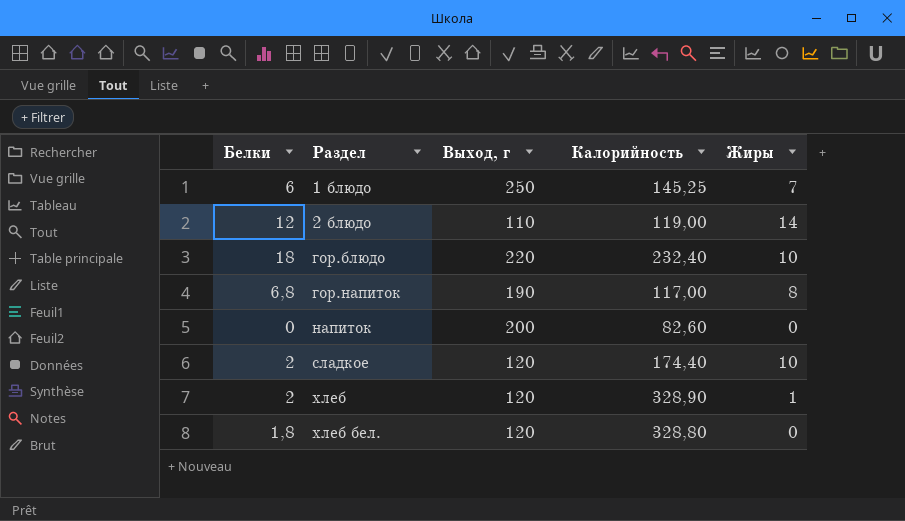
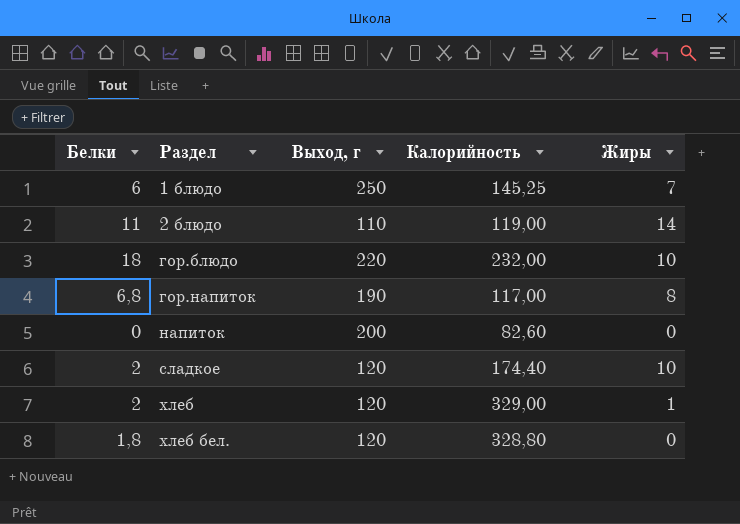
2 блюдо | Белки: 12 -> 11
гор.блюдо | Калорийность: 232,40 -> 232,00
хлеб | Калорийность: 328,90 -> 329,00

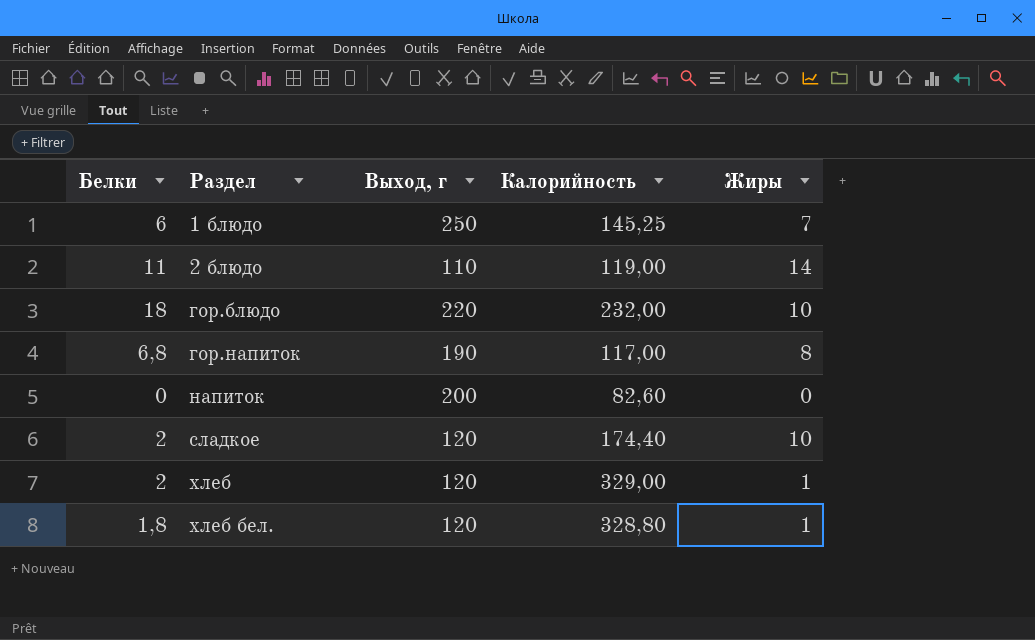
хлеб бел. | Жиры: 0 -> 1

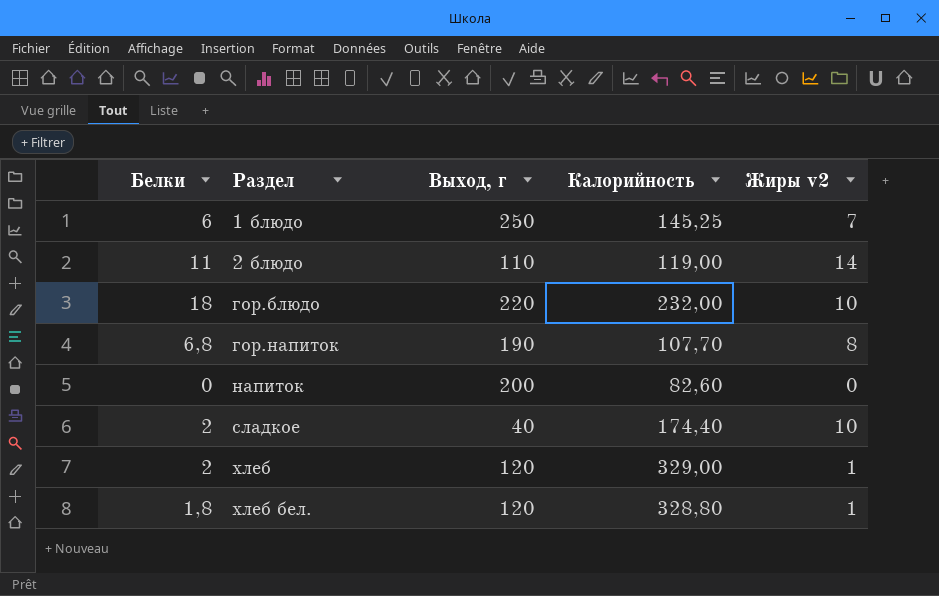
column name: Жиры -> Жиры v2
гор.напиток | Калорийность: 117,00 -> 107,70
сладкое | Выход, г: 120 -> 40

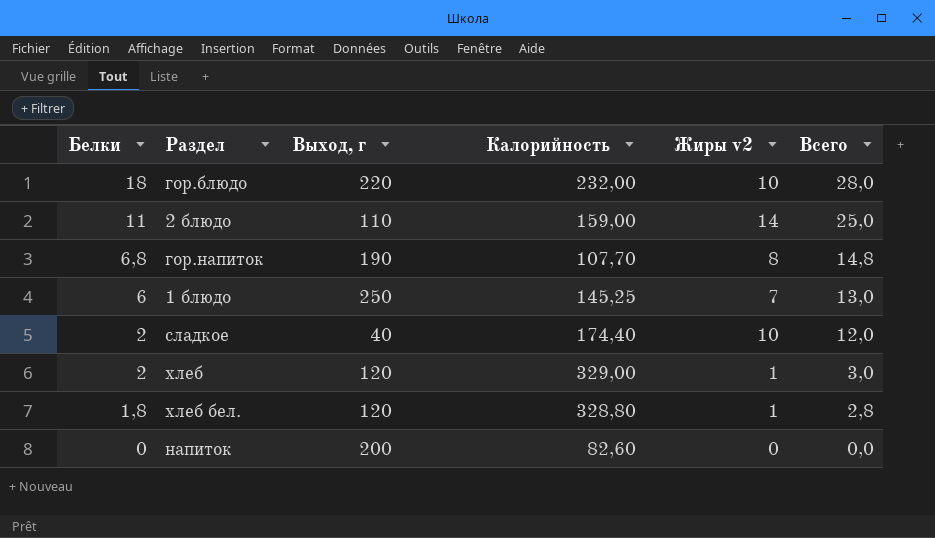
row order: Раздел ascending -> Белки descending
column Всего | formula: none -> [Белки] + [Жиры v2]
2 блюдо | Калорийность: 119,00 -> 159,00

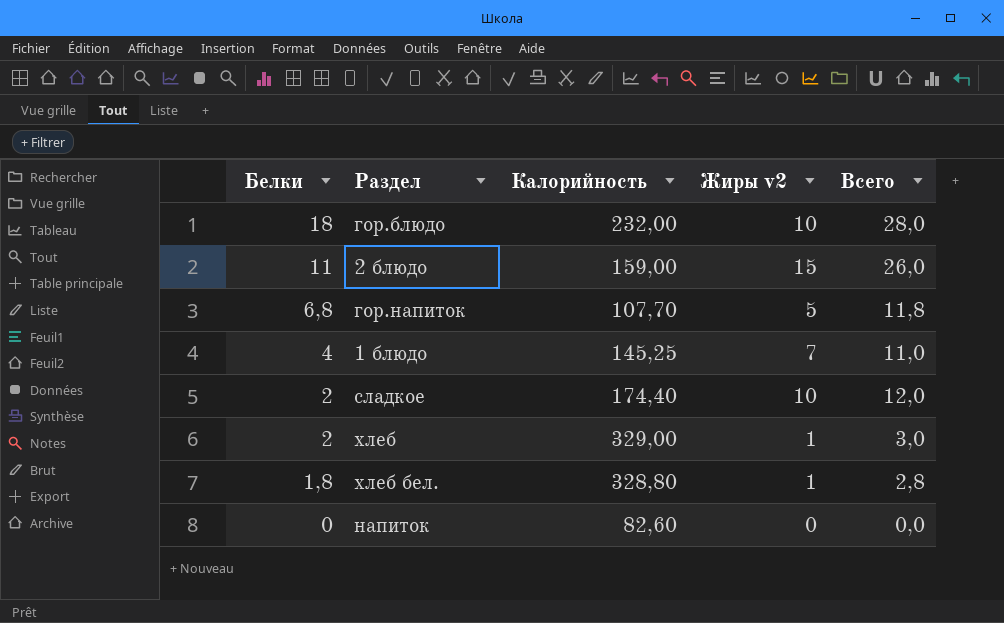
column Выход, г | position: 3 -> none
2 блюдо | Жиры v2: 14 -> 15
2 блюдо | Всего: 25,0 -> 26,0
гор.напиток | Жиры v2: 8 -> 5
гор.напиток | Всего: 14,8 -> 11,8
1 блюдо | Белки: 6 -> 4
1 блюдо | Всего: 13,0 -> 11,0

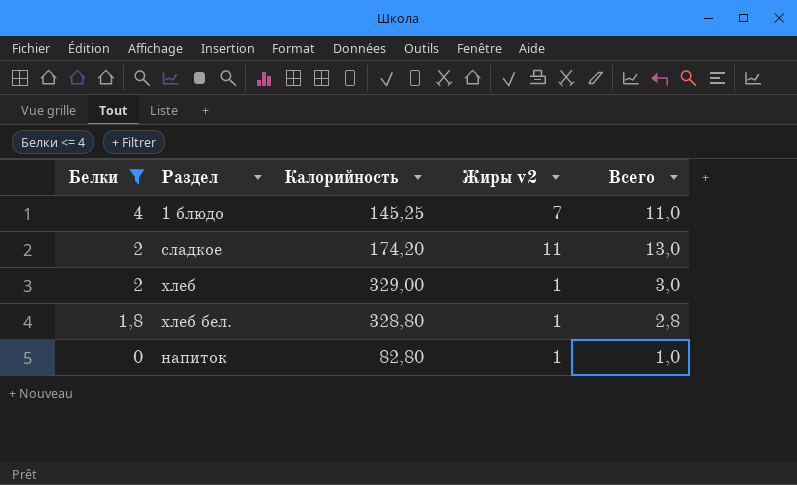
filter: none -> Белки <= 4
сладкое | Калорийность: 174,40 -> 174,20
сладкое | Жиры v2: 10 -> 11
сладкое | Всего: 12,0 -> 13,0
напиток | Калорийность: 82,60 -> 82,80
напиток | Жиры v2: 0 -> 1
напиток | Всего: 0,0 -> 1,0

